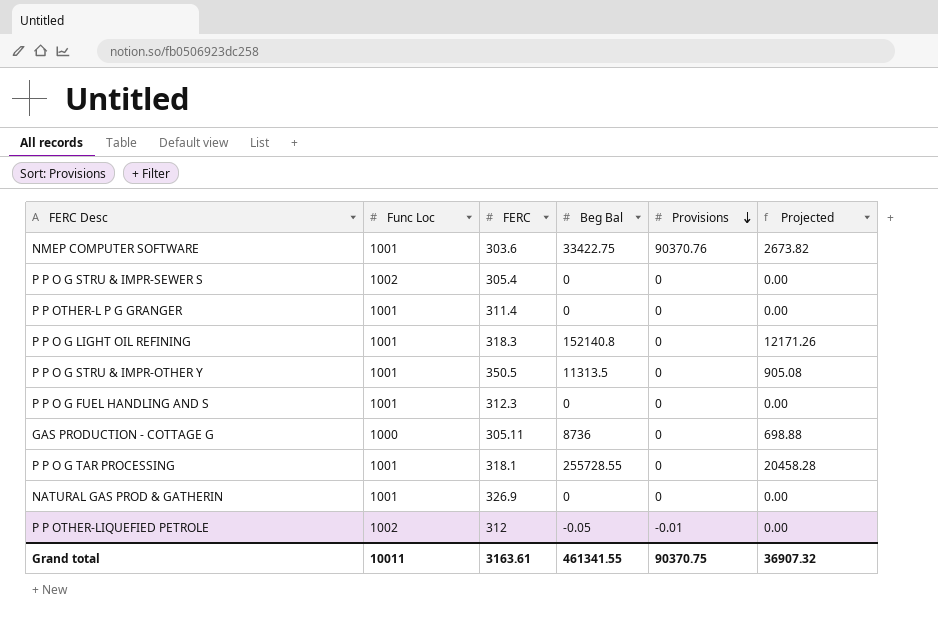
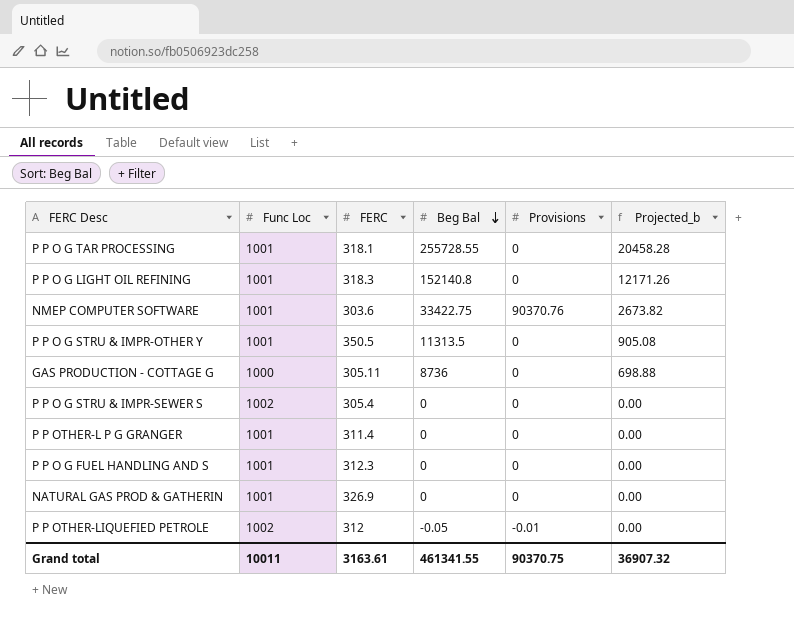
row order: Provisions descending -> Beg Bal descending
column name: Projected -> Projected_b

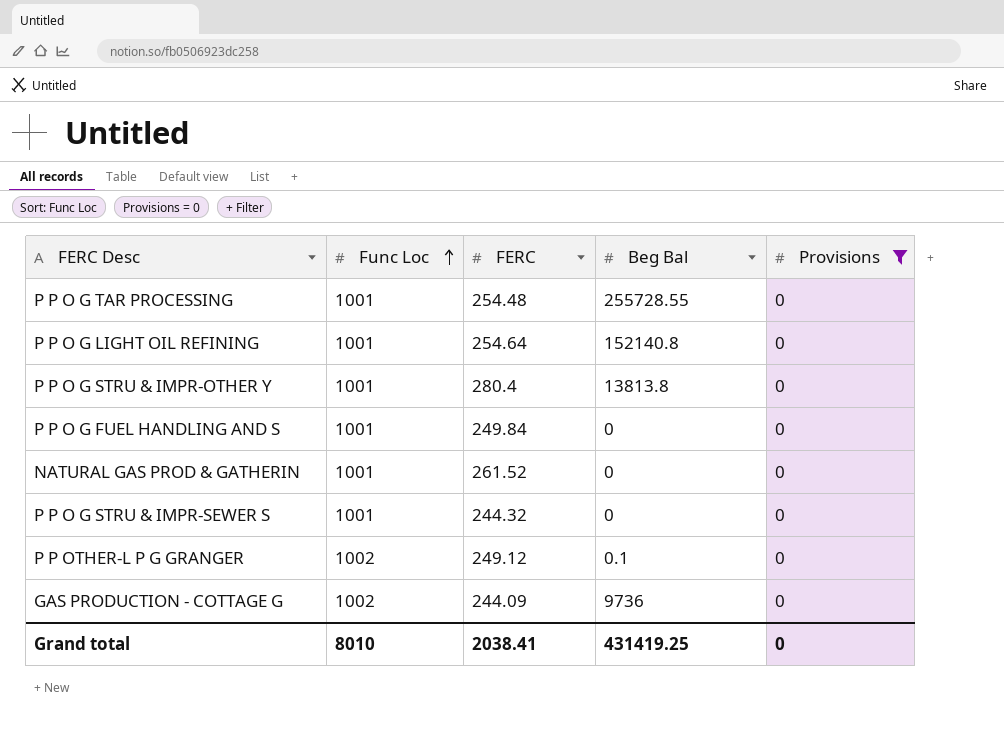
filter: none -> Provisions = 0
row order: Beg Bal descending -> Func Loc ascending
column Projected_b | formula: [Beg Bal] * 0.08 -> none
P P O G TAR PROCESSING | FERC: 318.1 -> 254.48
P P O G LIGHT OIL REFINING | FERC: 318.3 -> 254.64
P P O G STRU & IMPR-OTHER Y | FERC: 350.5 -> 280.4
P P O G STRU & IMPR-OTHER Y | Beg Bal: 11313.5 -> 13813.8
P P O G FUEL HANDLING AND S | FERC: 312.3 -> 249.84
NATURAL GAS PROD & GATHERIN | FERC: 326.9 -> 261.52
P P O G STRU & IMPR-SEWER S | Func Loc: 1002 -> 1001
P P O G STRU & IMPR-SEWER S | FERC: 305.4 -> 244.32
P P OTHER-L P G GRANGER | Func Loc: 1001 -> 1002
P P OTHER-L P G GRANGER | FERC: 311.4 -> 249.12
P P OTHER-L P G GRANGER | Beg Bal: 0 -> 0.1
GAS PRODUCTION - COTTAGE G | Func Loc: 1000 -> 1002
GAS PRODUCTION - COTTAGE G | FERC: 305.11 -> 244.09
GAS PRODUCTION - COTTAGE G | Beg Bal: 8736 -> 9736
Grand total | Func Loc: 10011 -> 8010
Grand total | FERC: 3163.61 -> 2038.41
Grand total | Beg Bal: 461341.55 -> 431419.25
Grand total | Provisions: 90370.75 -> 0

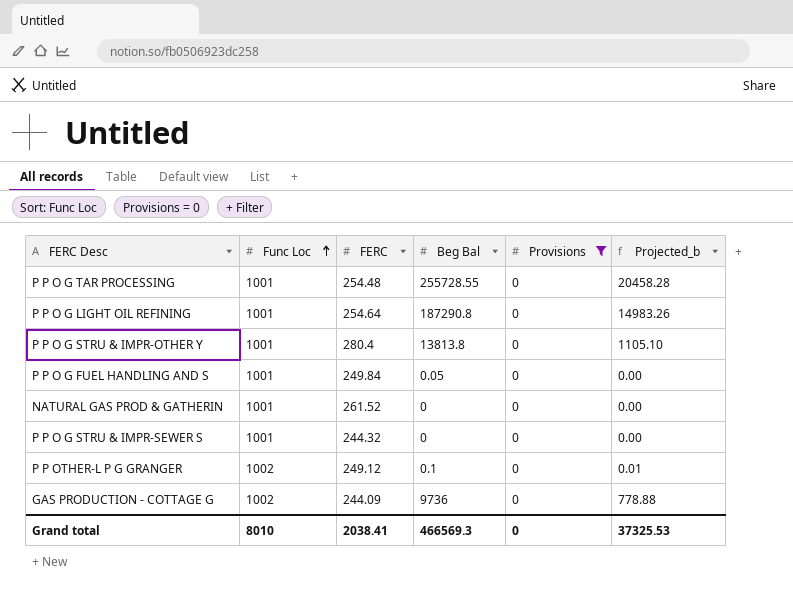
column Projected_b | formula: none -> [Beg Bal] * 0.08
P P O G LIGHT OIL REFINING | Beg Bal: 152140.8 -> 187290.8
P P O G FUEL HANDLING AND S | Beg Bal: 0 -> 0.05
Grand total | Beg Bal: 431419.25 -> 466569.3

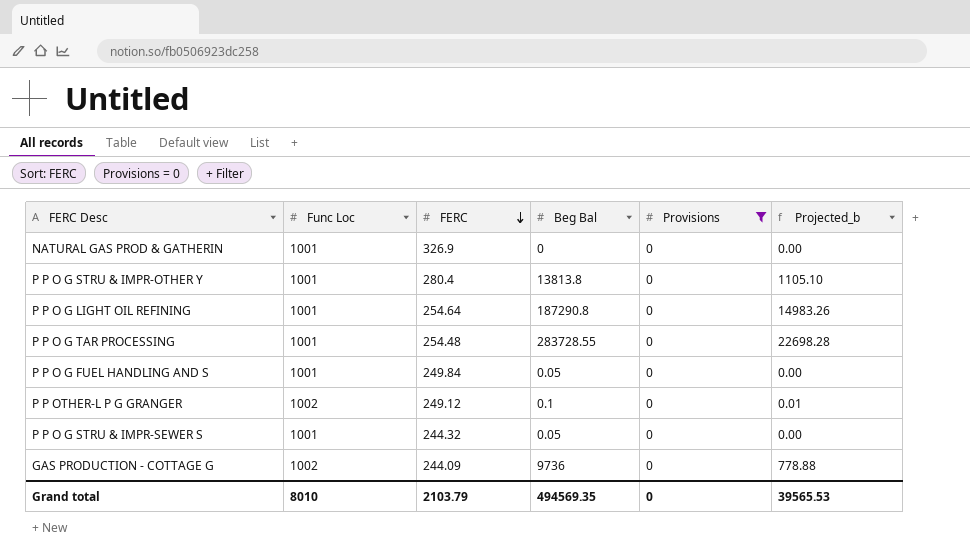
row order: Func Loc ascending -> FERC descending
NATURAL GAS PROD & GATHERIN | FERC: 261.52 -> 326.9
P P O G TAR PROCESSING | Beg Bal: 255728.55 -> 283728.55
P P O G TAR PROCESSING | Projected_b: 20458.28 -> 22698.28
P P O G STRU & IMPR-SEWER S | Beg Bal: 0 -> 0.05
Grand total | FERC: 2038.41 -> 2103.79
Grand total | Beg Bal: 466569.3 -> 494569.35
Grand total | Projected_b: 37325.53 -> 39565.53

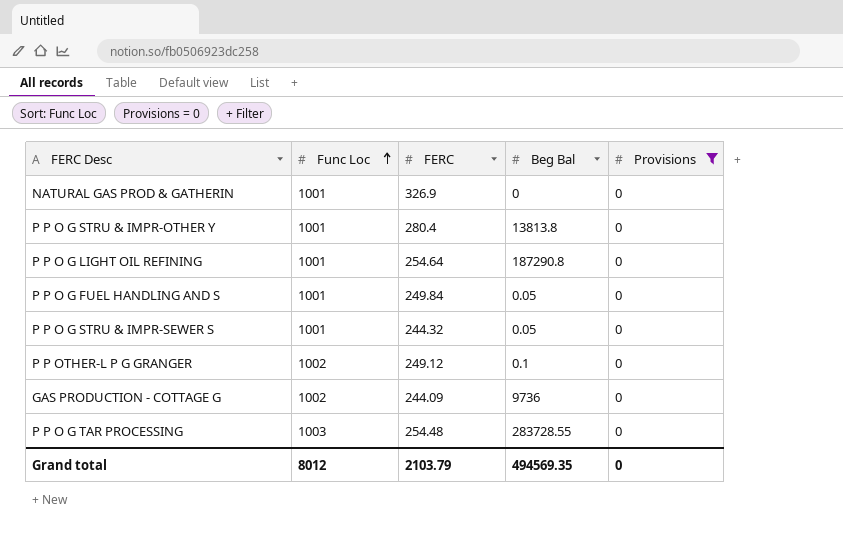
row order: FERC descending -> Func Loc ascending
column Projected_b | formula: [Beg Bal] * 0.08 -> none
P P O G TAR PROCESSING | Func Loc: 1001 -> 1003
Grand total | Func Loc: 8010 -> 8012

